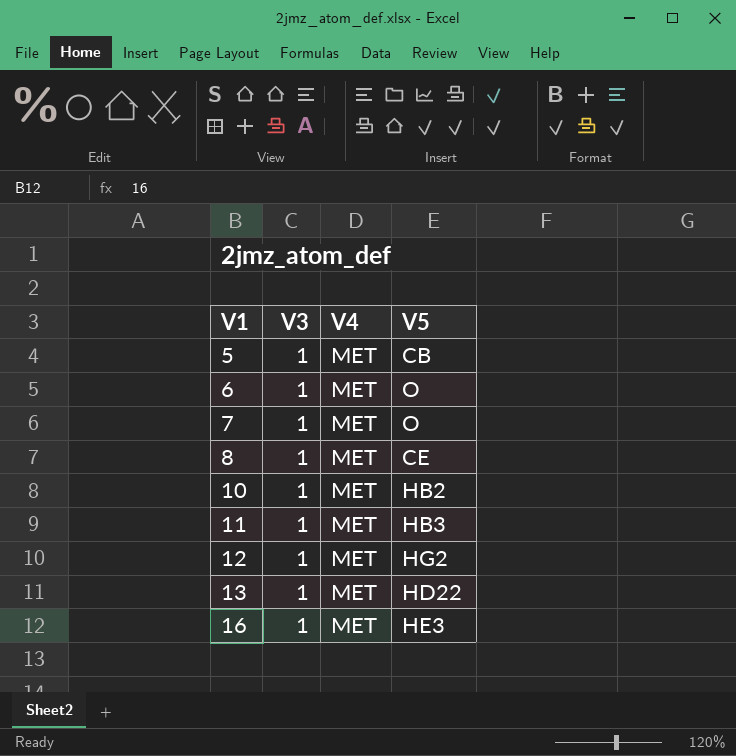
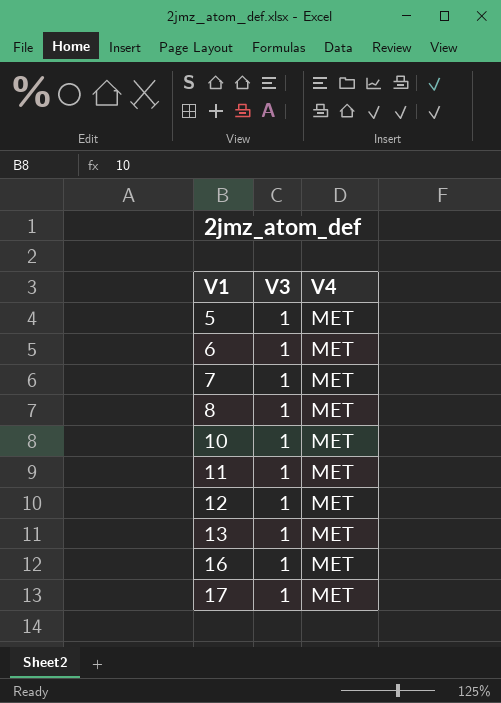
column V5 | position: 4 -> none
row 17: none -> 1 | MET

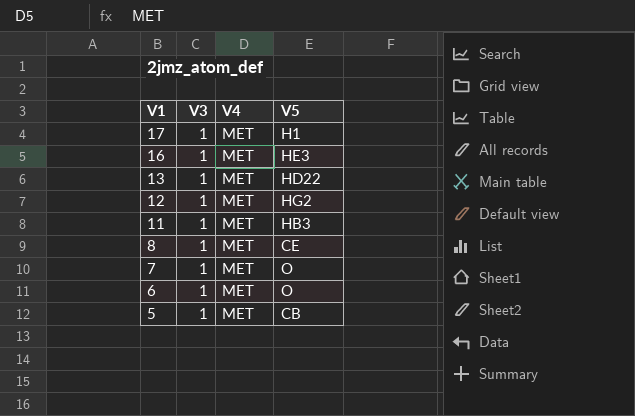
row order: V1 ascending -> V1 descending
column V5 | position: none -> 4
row 10: 1 | MET -> none

